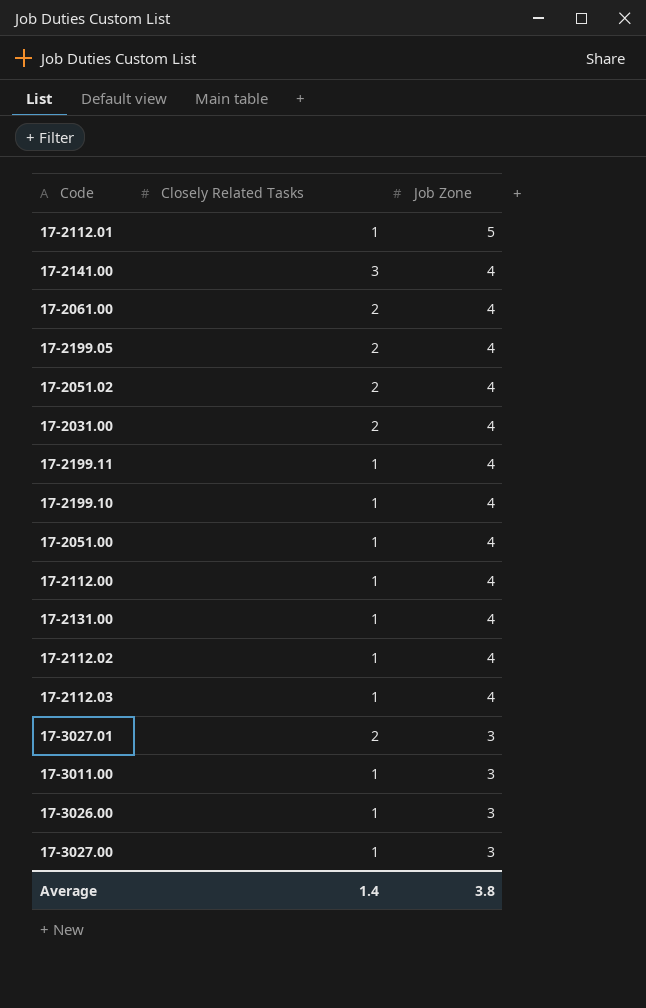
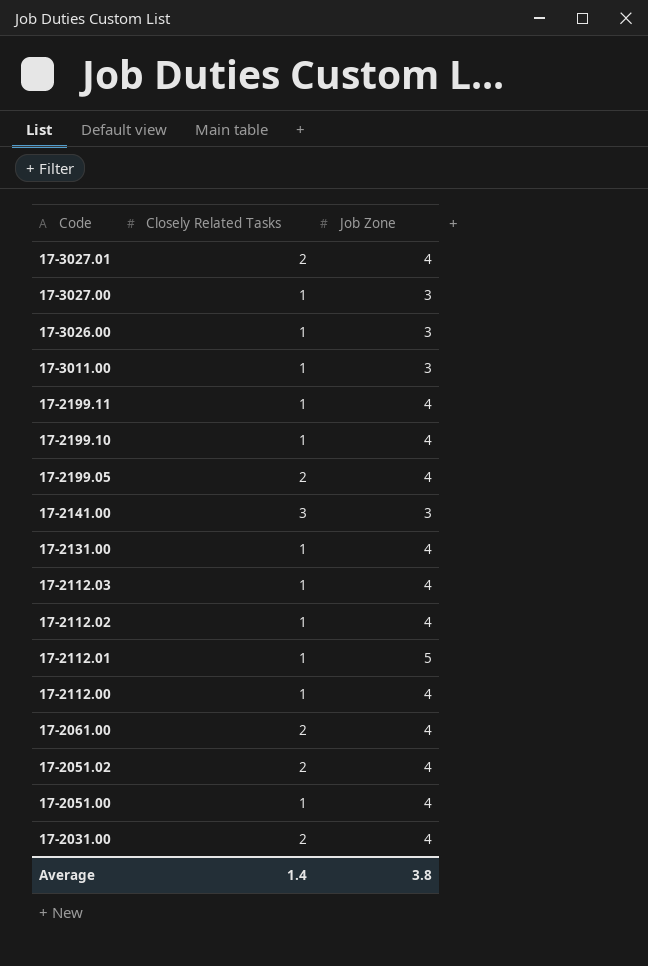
row order: Job Zone descending -> Code descending
17-3027.01 | Job Zone: 3 -> 4
17-2141.00 | Job Zone: 4 -> 3

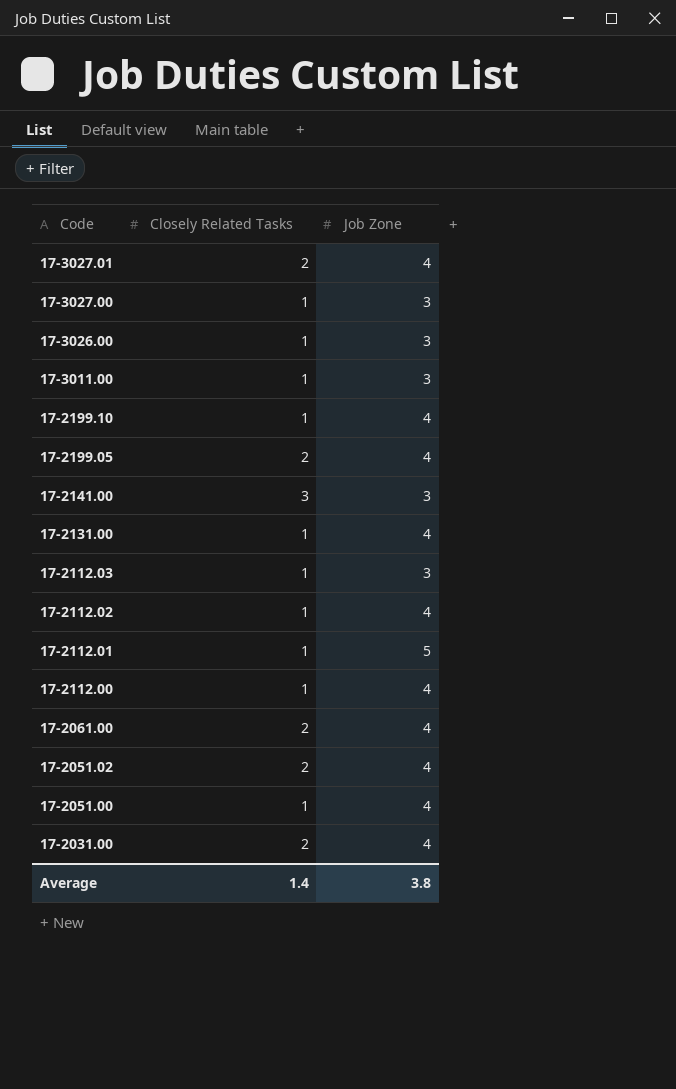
row 17-2199.11: 1 | 4 -> none
17-2112.03 | Job Zone: 4 -> 3

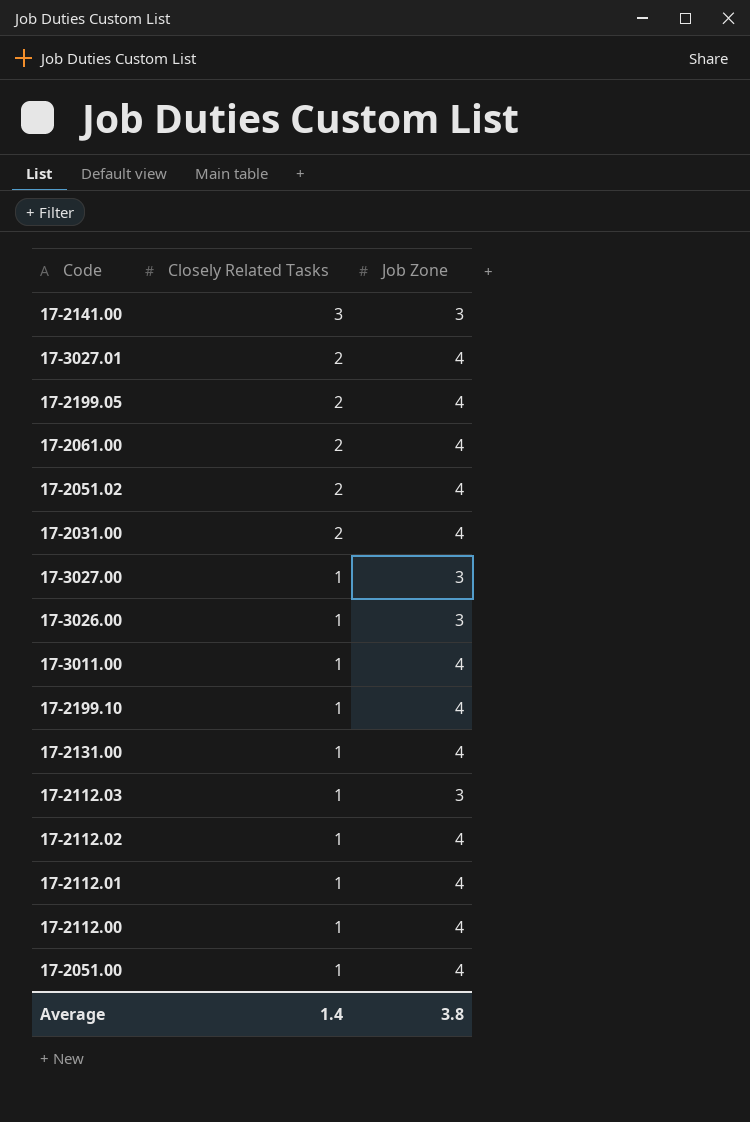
row order: Code descending -> Closely Related Tasks descending
17-3011.00 | Job Zone: 3 -> 4
17-2112.01 | Job Zone: 5 -> 4

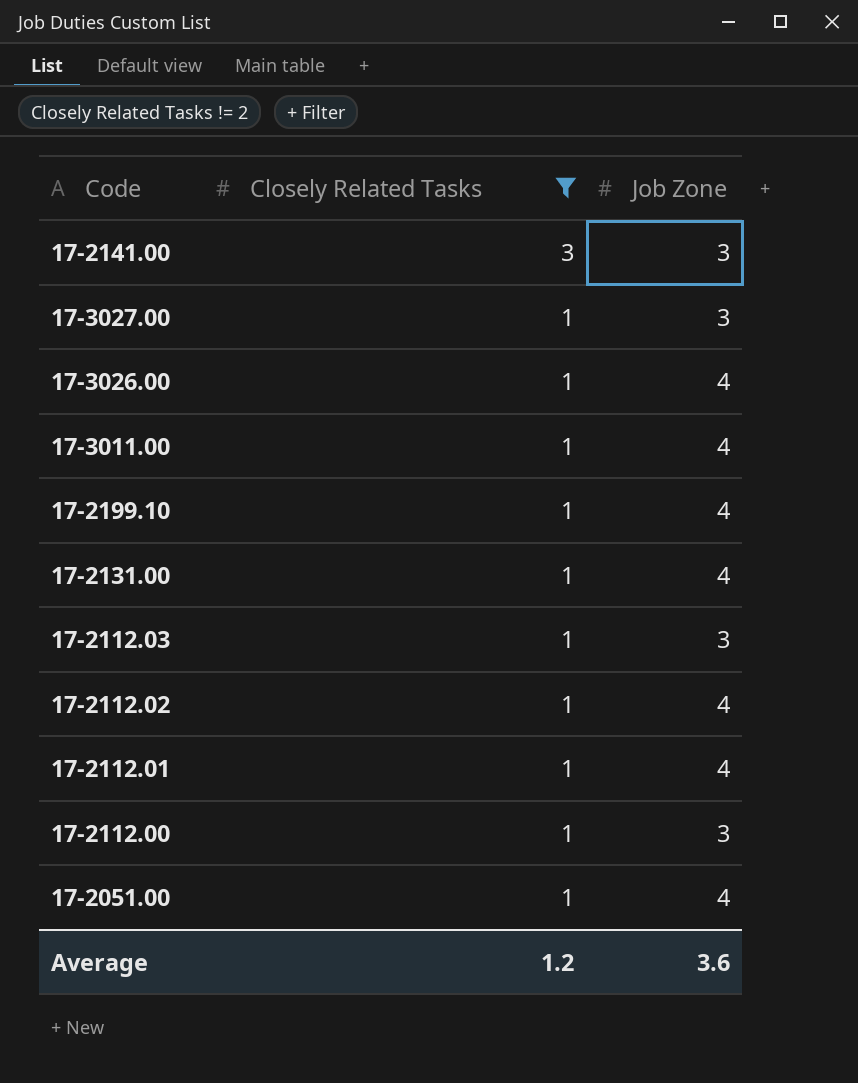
filter: none -> Closely Related Tasks != 2
17-3026.00 | Job Zone: 3 -> 4
17-2112.00 | Job Zone: 4 -> 3
Average | Closely Related Tasks: 1.4 -> 1.2
Average | Job Zone: 3.8 -> 3.6

